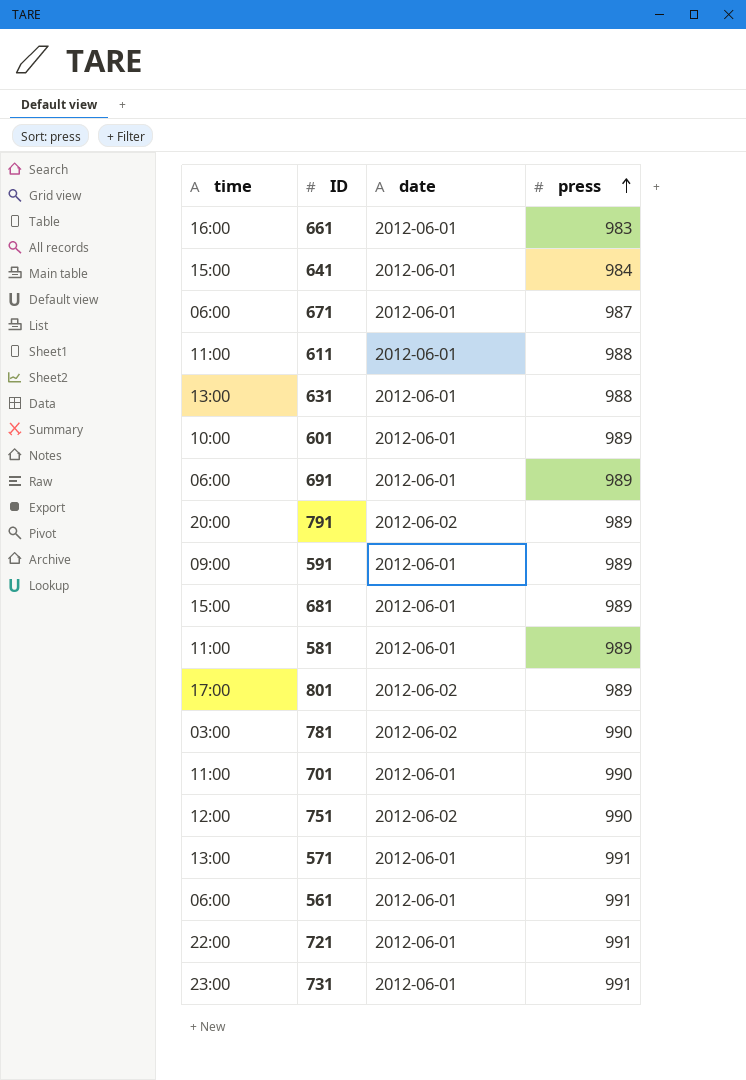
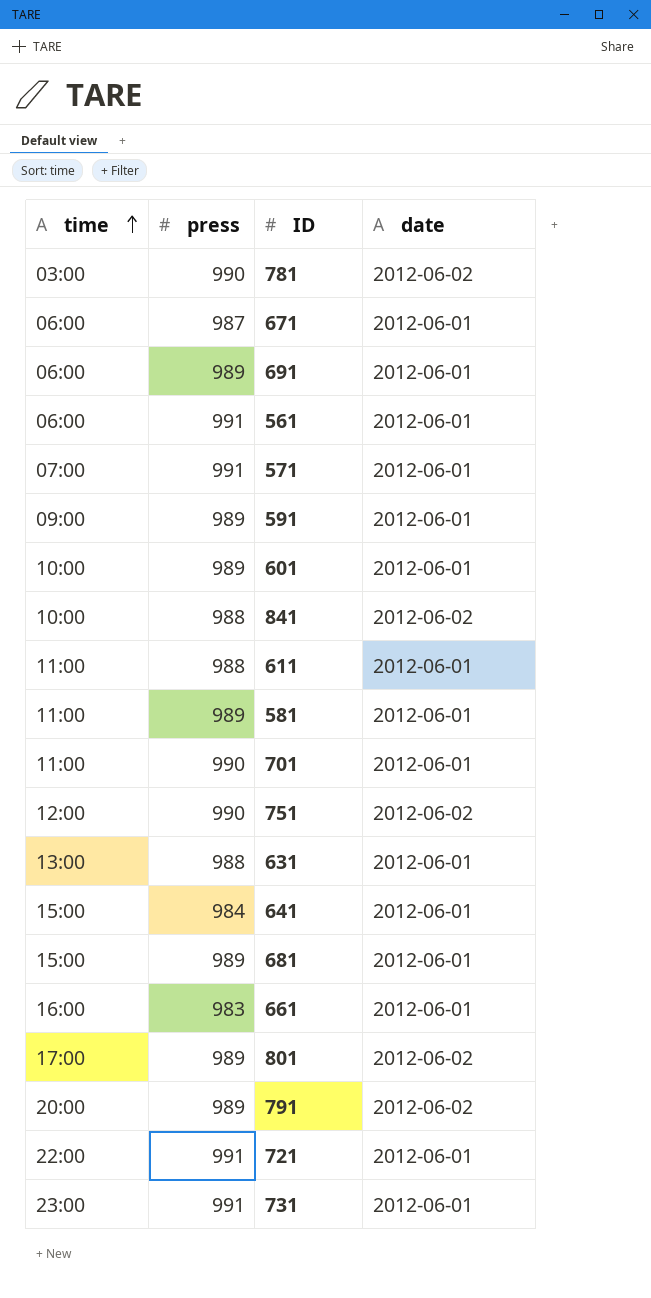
row order: press ascending -> time ascending
column press | position: 4 -> 2
571 | time: 13:00 -> 07:00
row 841: none -> 10:00 | 988 | 2012-06-02

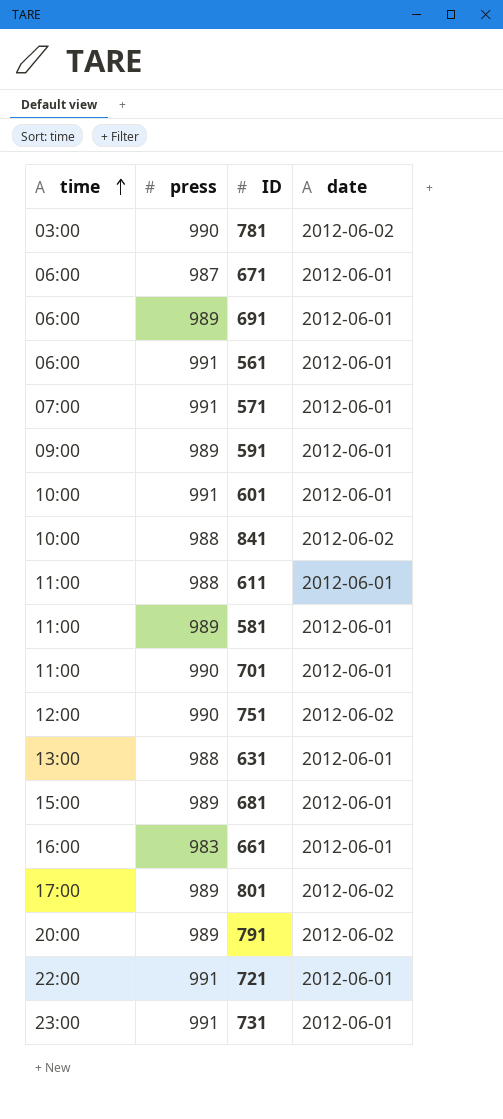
row 641: 15:00 | 984 | 2012-06-01 -> none
601 | press: 989 -> 991

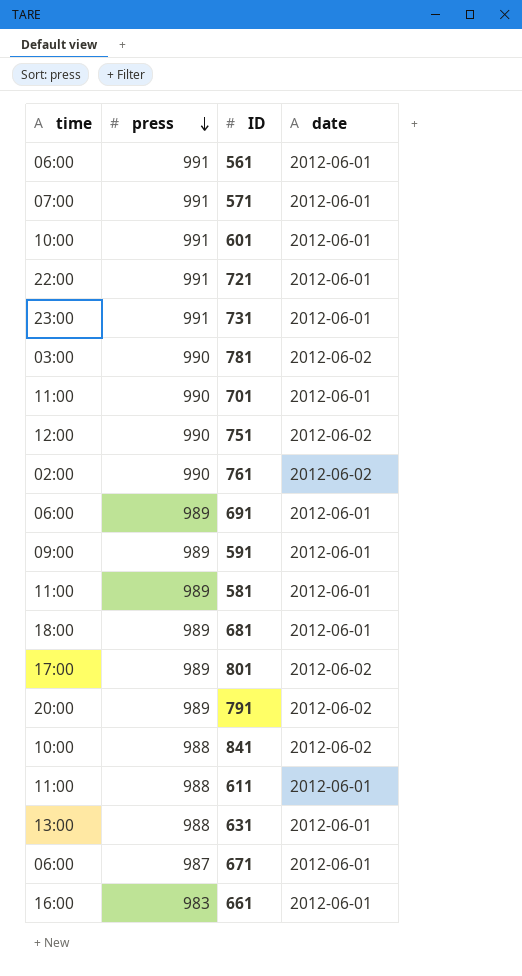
row order: time ascending -> press descending
row 761: none -> 02:00 | 990 | 2012-06-02
681 | time: 15:00 -> 18:00

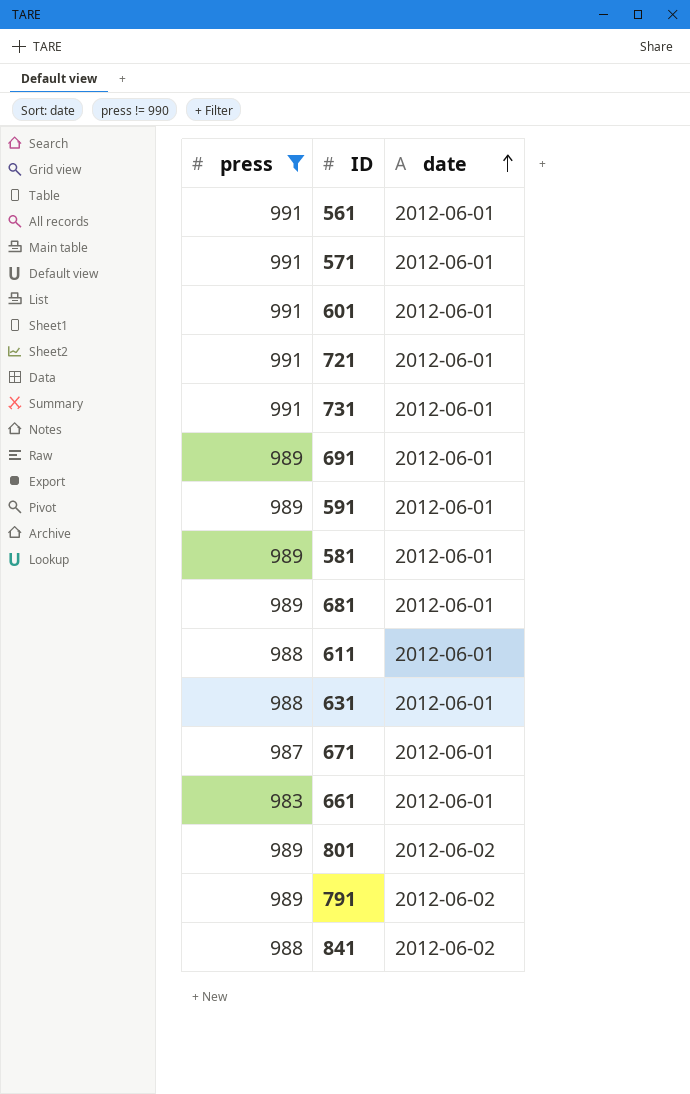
filter: none -> press != 990
row order: press descending -> date ascending
column time | position: 1 -> none

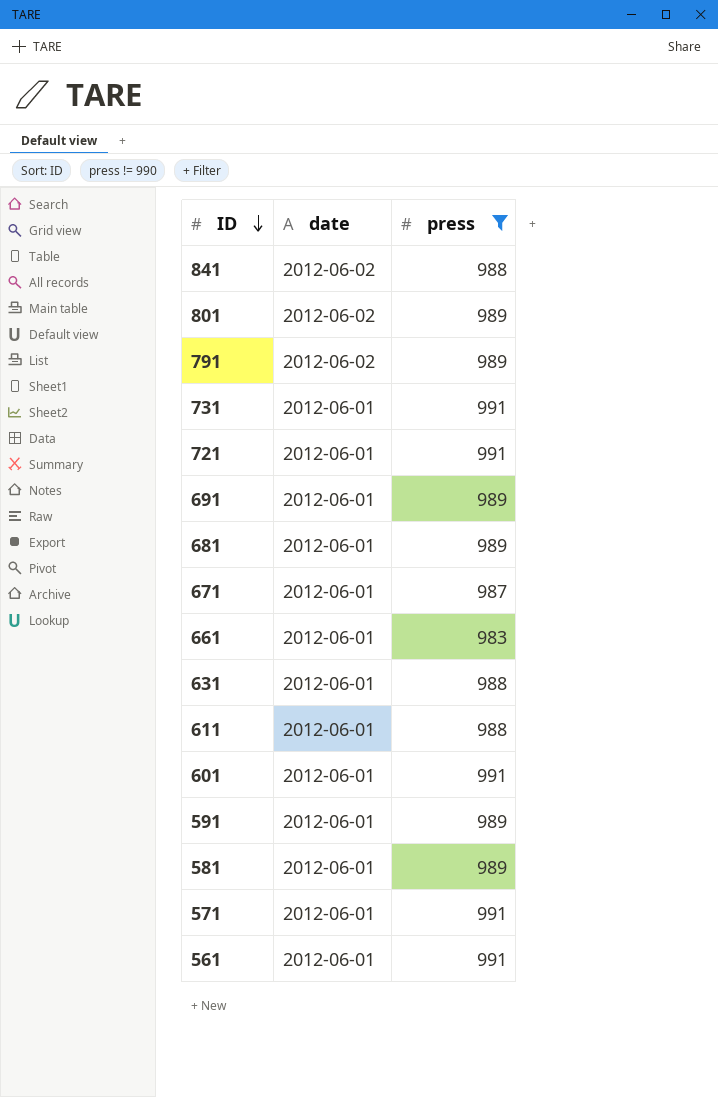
row order: date ascending -> ID descending
column press | position: 1 -> 3

